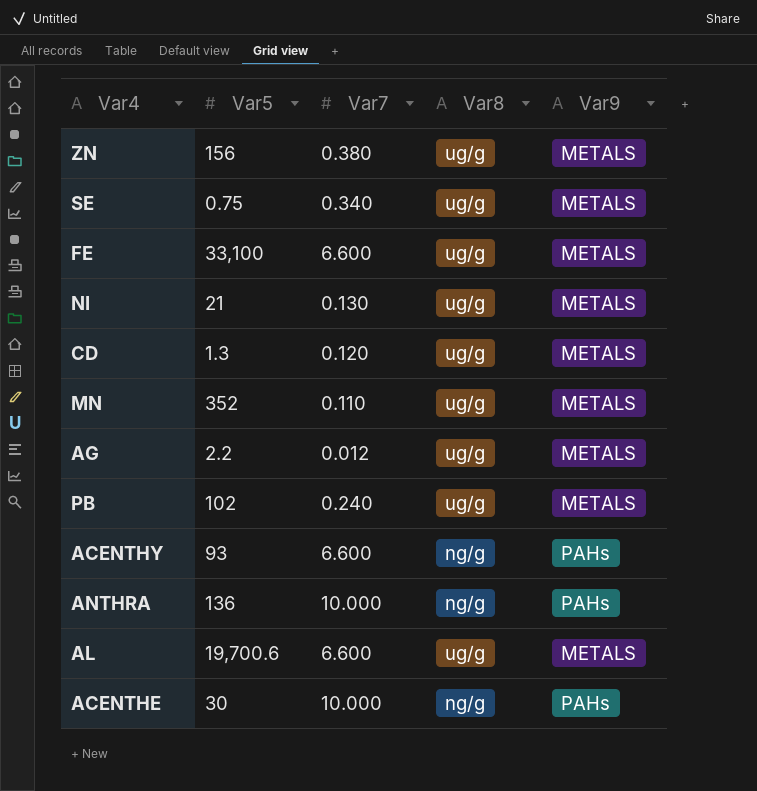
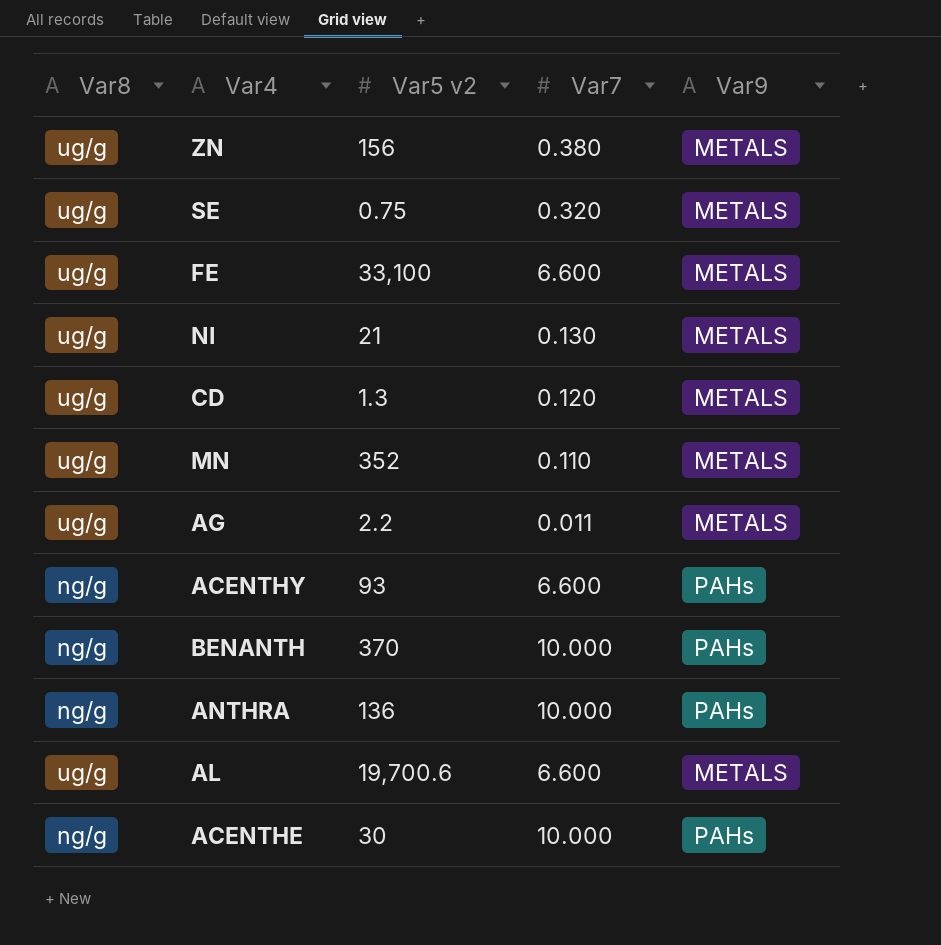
column Var8 | position: 4 -> 1
column name: Var5 -> Var5 v2
row PB: 102 | 0.240 | ug/g | METALS -> none
SE | Var7: 0.340 -> 0.320
AG | Var7: 0.012 -> 0.011
row BENANTH: none -> ng/g | 370 | 10.000 | PAHs

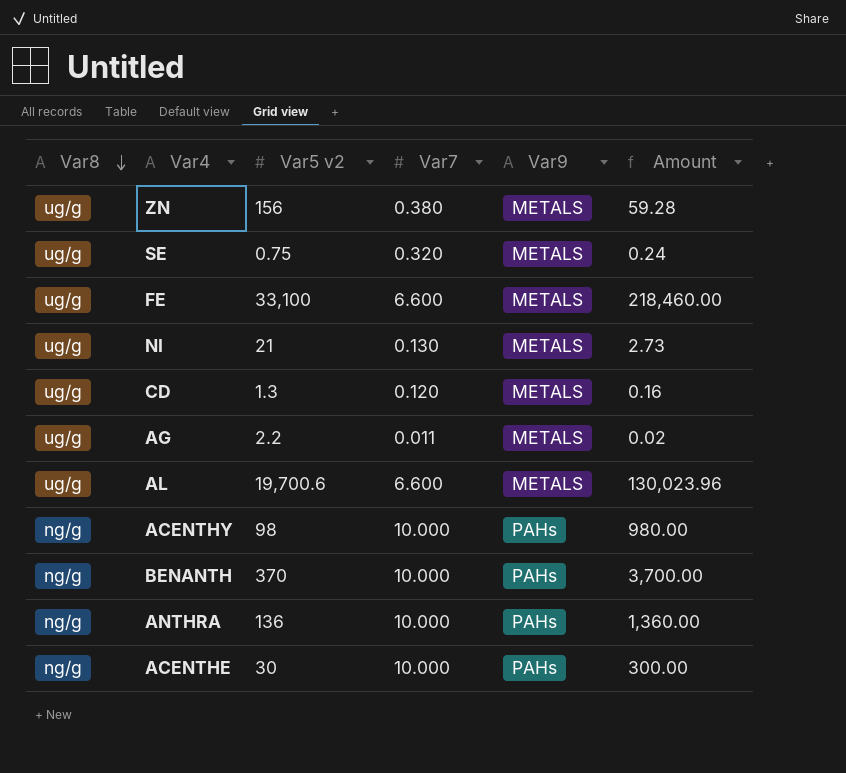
row order: none -> Var8 descending
column Amount | formula: none -> [Var5 v2] * [Var7]
row MN: ug/g | 352 | 0.110 | METALS -> none
ACENTHY | Var5 v2: 93 -> 98
ACENTHY | Var7: 6.600 -> 10.000

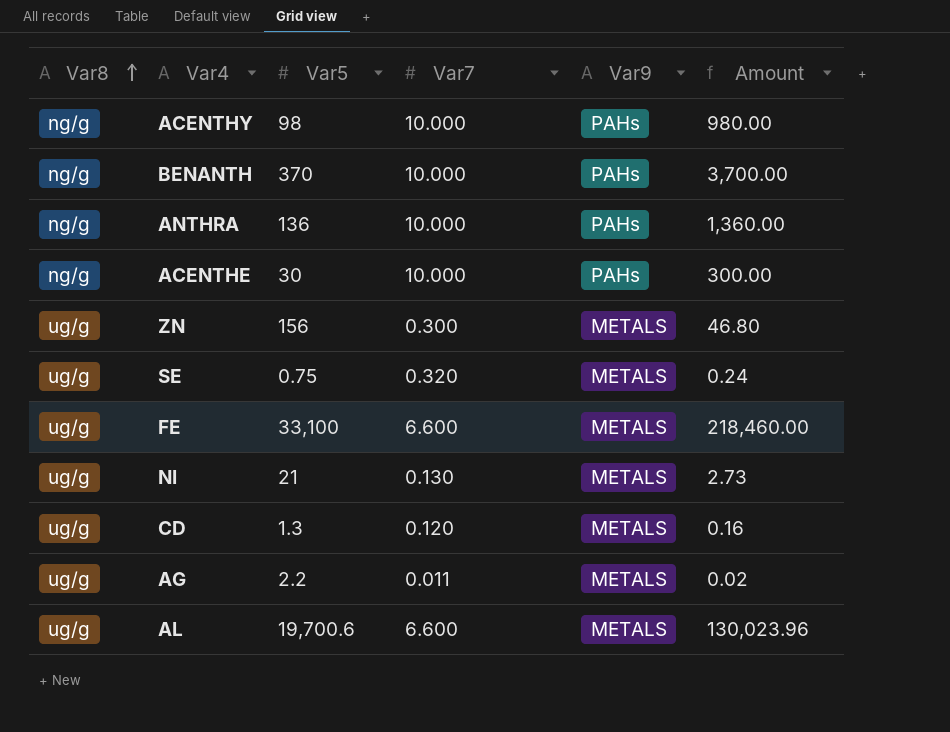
row order: Var8 descending -> Var8 ascending
column name: Var5 v2 -> Var5
ZN | Var7: 0.380 -> 0.300
ZN | Amount: 59.28 -> 46.80

